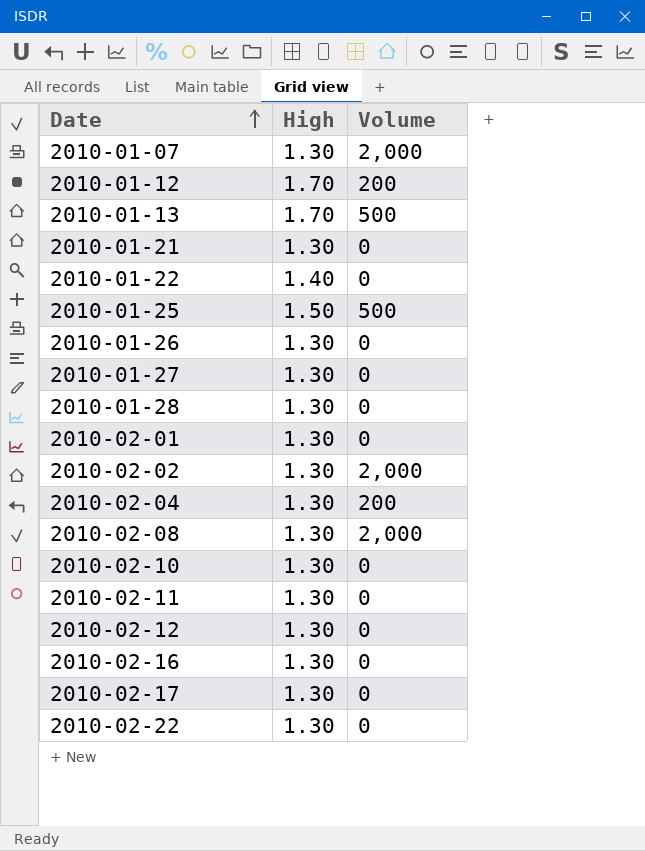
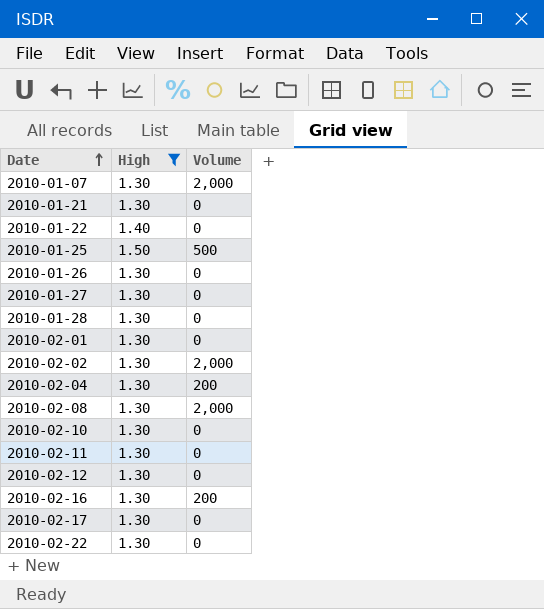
filter: none -> High != 1.70
2010-02-16 | Volume: 0 -> 200

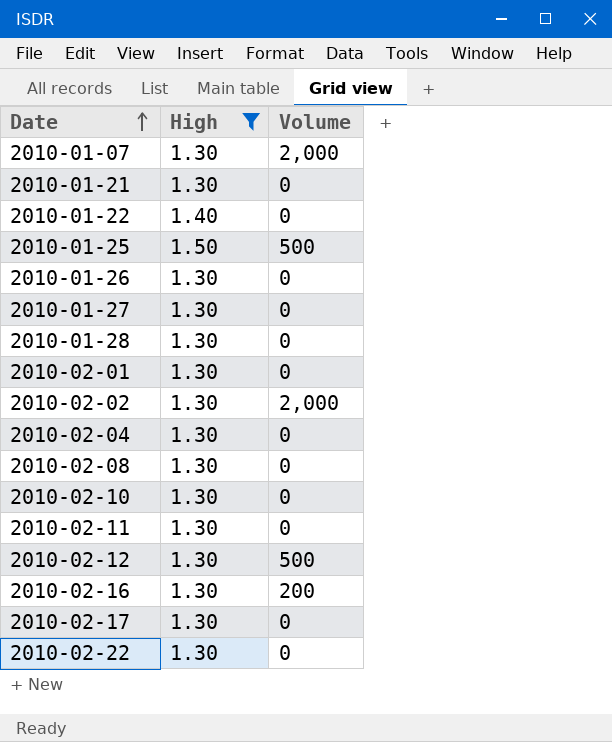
2010-02-04 | Volume: 200 -> 0
2010-02-08 | Volume: 2,000 -> 0
2010-02-12 | Volume: 0 -> 500

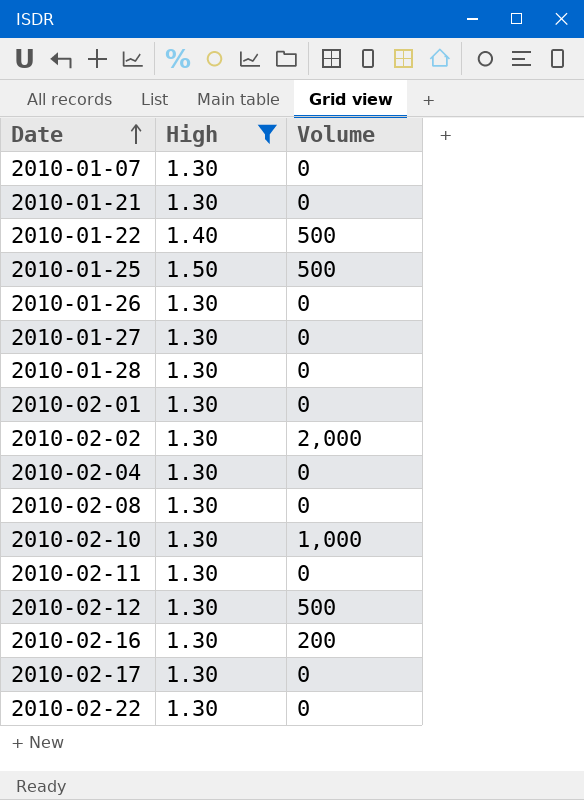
2010-01-07 | Volume: 2,000 -> 0
2010-01-22 | Volume: 0 -> 500
2010-02-10 | Volume: 0 -> 1,000

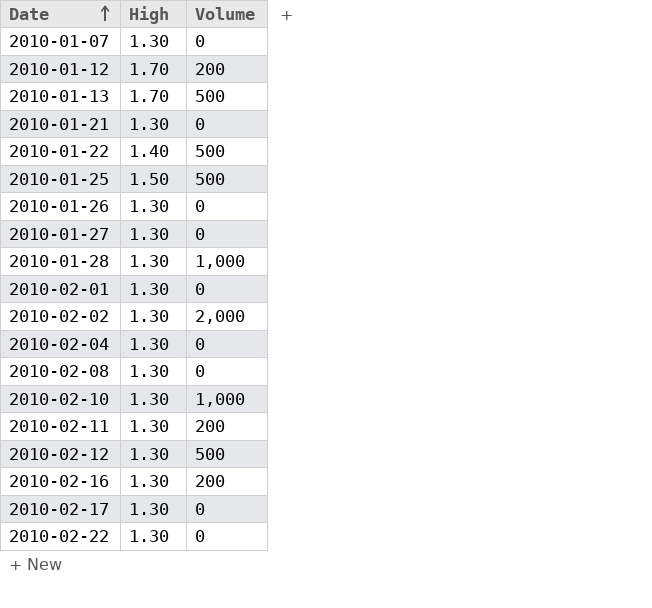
filter: High != 1.70 -> none
2010-01-28 | Volume: 0 -> 1,000
2010-02-11 | Volume: 0 -> 200

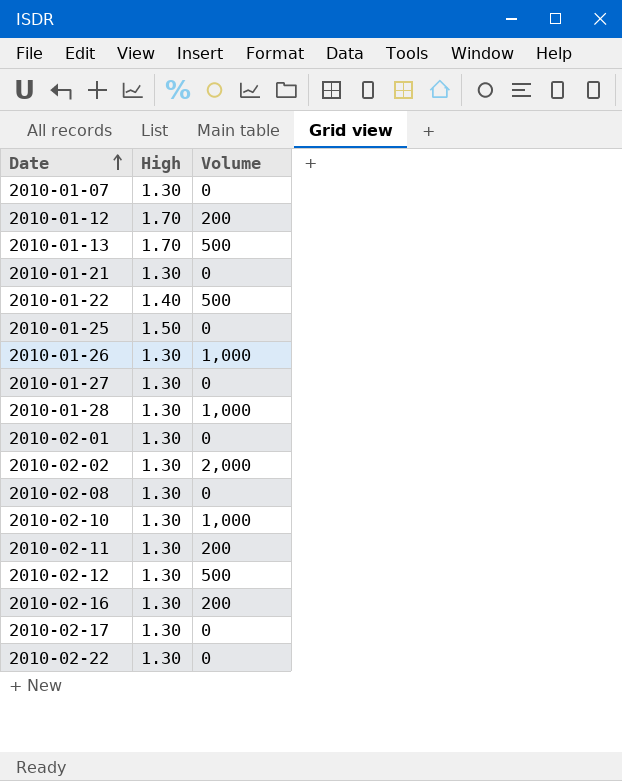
row 2010-02-04: 1.30 | 0 -> none
2010-01-25 | Volume: 500 -> 0
2010-01-26 | Volume: 0 -> 1,000

